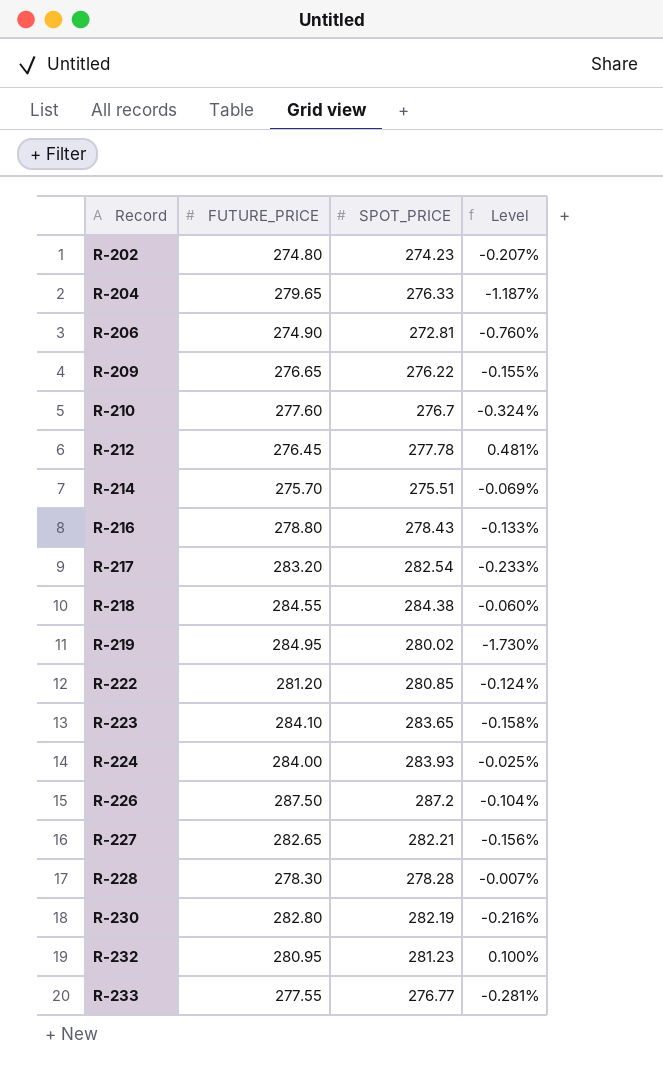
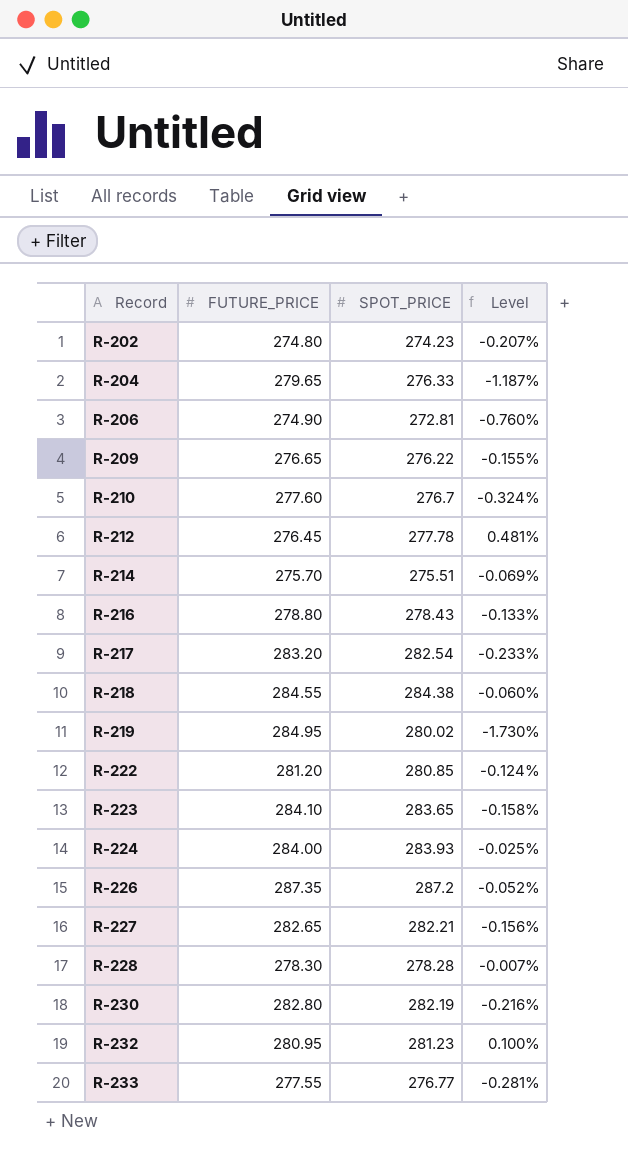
R-226 | FUTURE_PRICE: 287.50 -> 287.35
R-226 | Level: -0.104% -> -0.052%

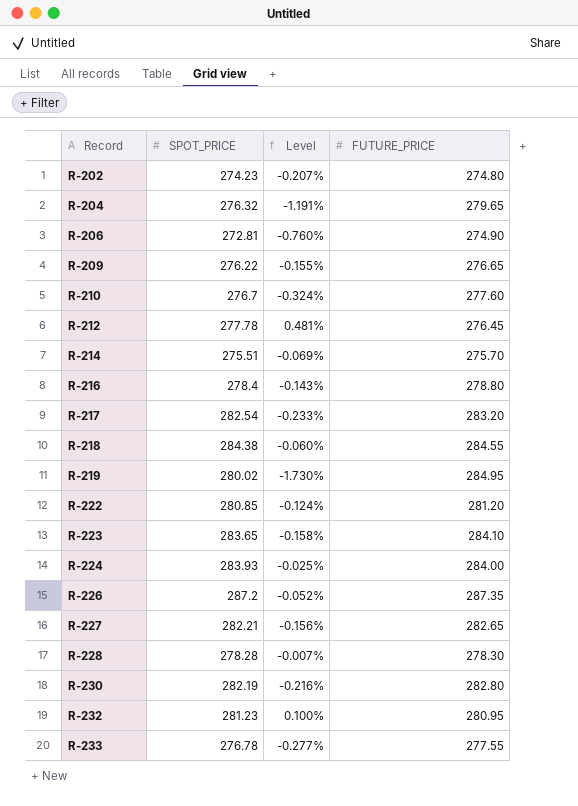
column FUTURE_PRICE | position: 2 -> 4
R-204 | SPOT_PRICE: 276.33 -> 276.32
R-204 | Level: -1.187% -> -1.191%
R-216 | SPOT_PRICE: 278.43 -> 278.4
R-216 | Level: -0.133% -> -0.143%
R-233 | SPOT_PRICE: 276.77 -> 276.78
R-233 | Level: -0.281% -> -0.277%

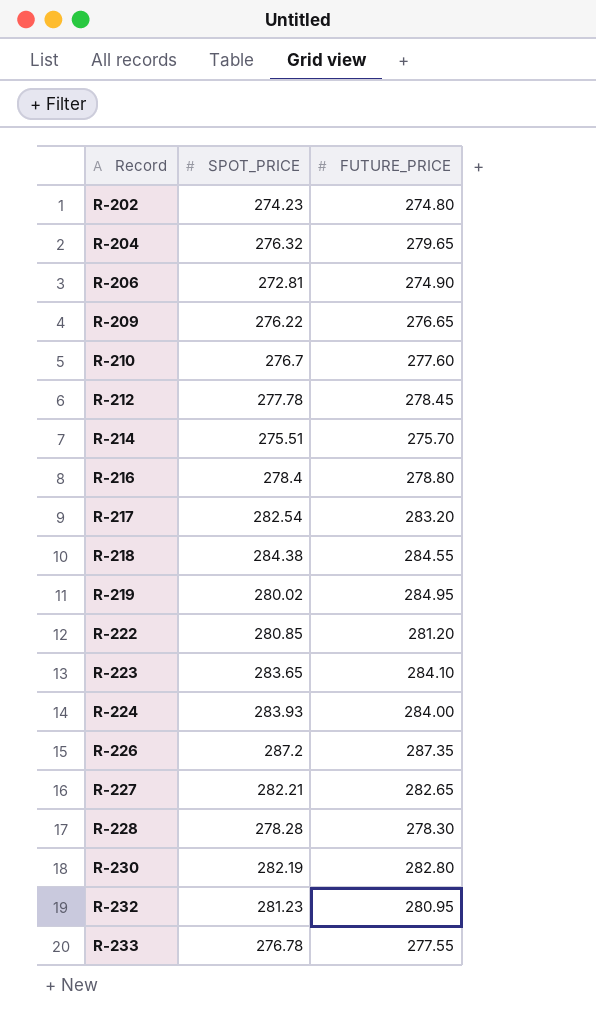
column Level | formula: ([SPOT_PRICE] - [FUTURE_PRICE]) / [FUTURE_PRICE] -> none
R-212 | FUTURE_PRICE: 276.45 -> 278.45

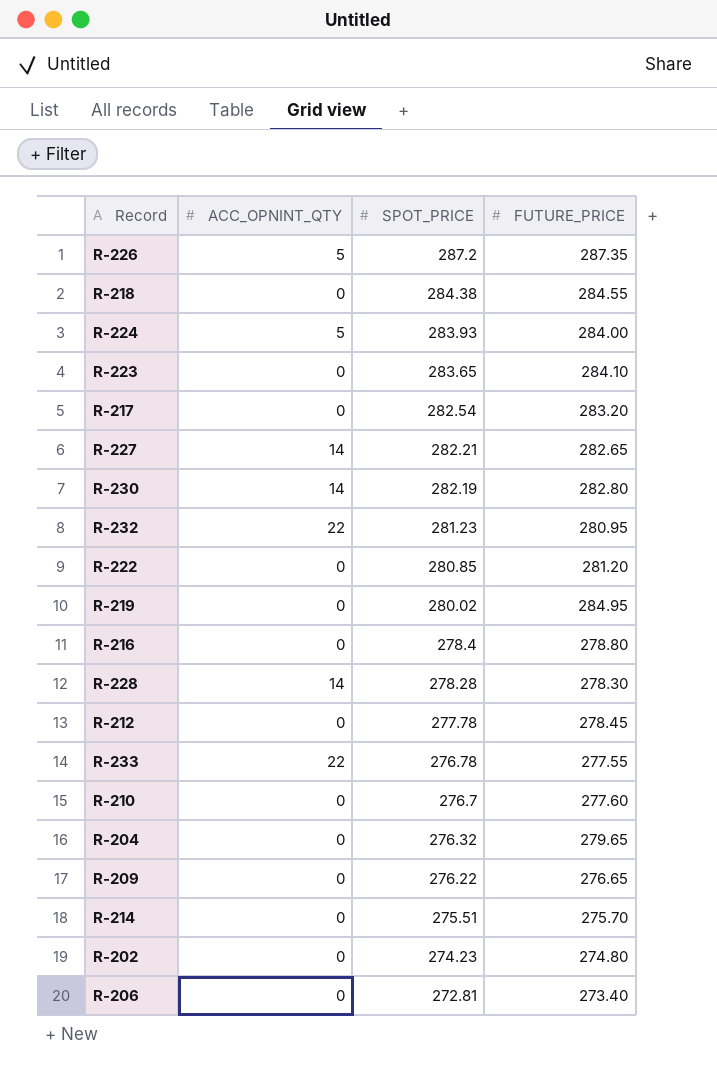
row order: Record ascending -> SPOT_PRICE descending
column ACC_OPNINT_QTY | position: none -> 2
R-206 | FUTURE_PRICE: 274.90 -> 273.40

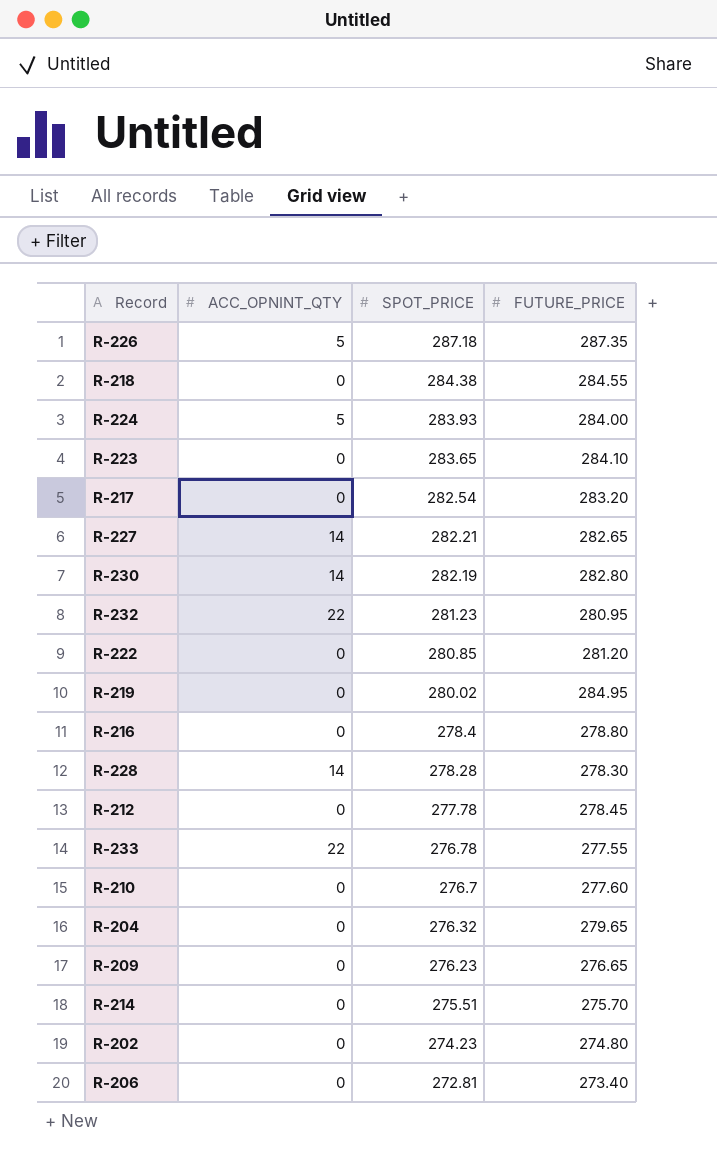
R-226 | SPOT_PRICE: 287.2 -> 287.18
R-209 | SPOT_PRICE: 276.22 -> 276.23

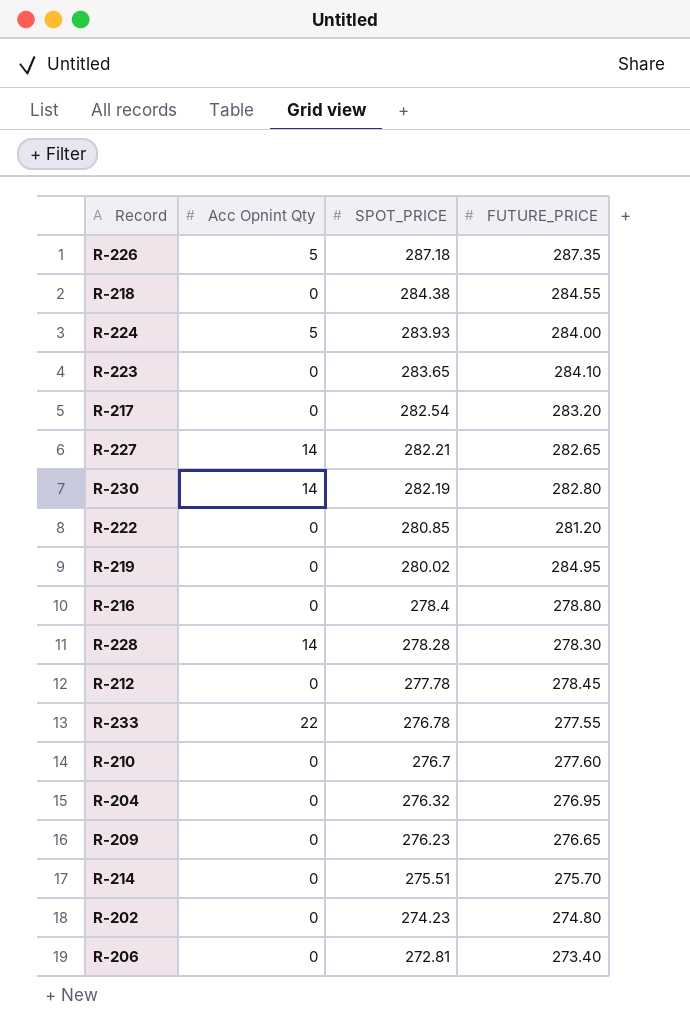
column name: ACC_OPNINT_QTY -> Acc Opnint Qty
row R-232: 22 | 281.23 | 280.95 -> none
R-204 | FUTURE_PRICE: 279.65 -> 276.95

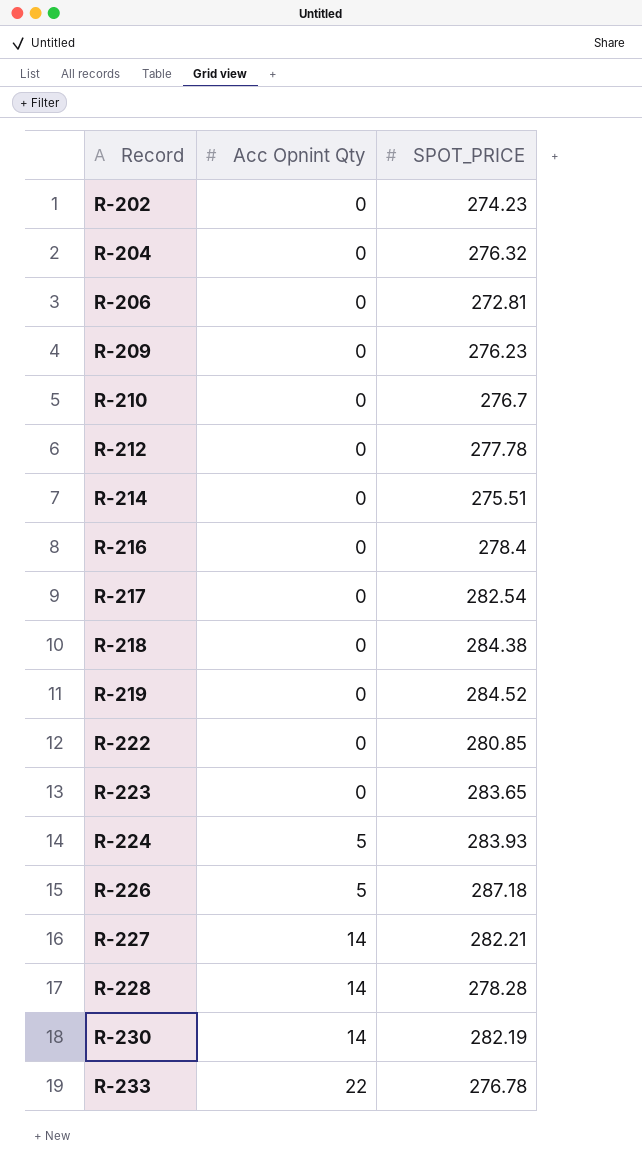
row order: SPOT_PRICE descending -> Record ascending
column FUTURE_PRICE | position: 4 -> none
R-219 | SPOT_PRICE: 280.02 -> 284.52

